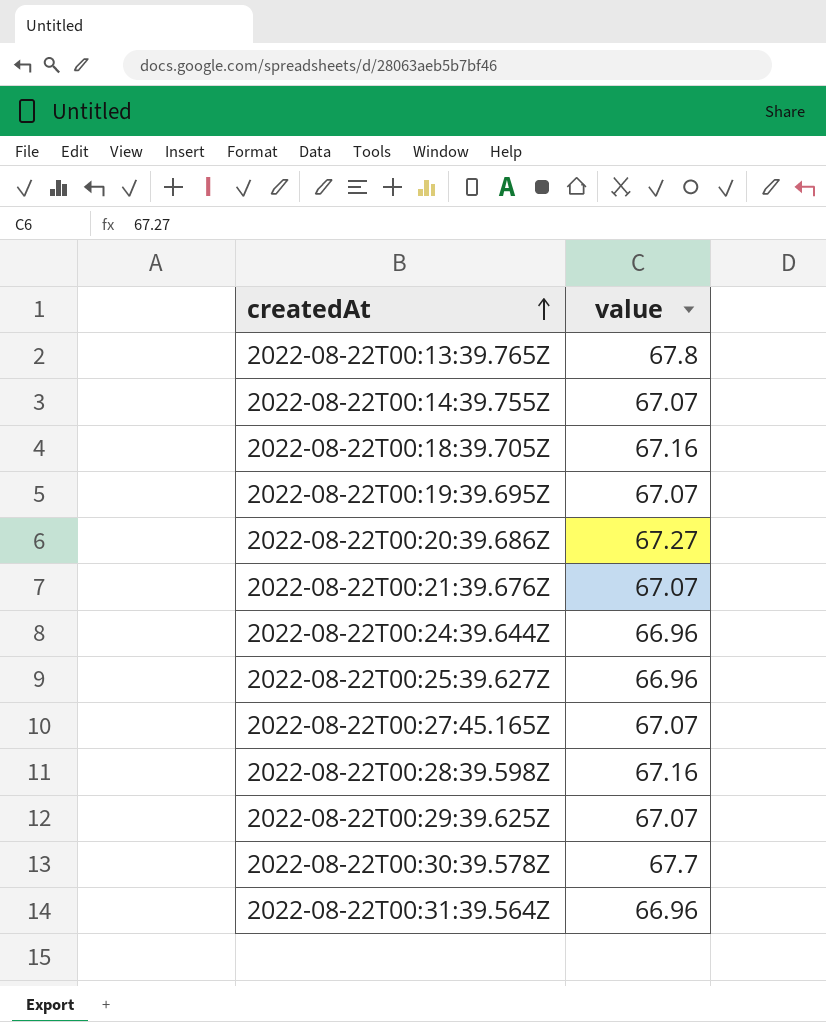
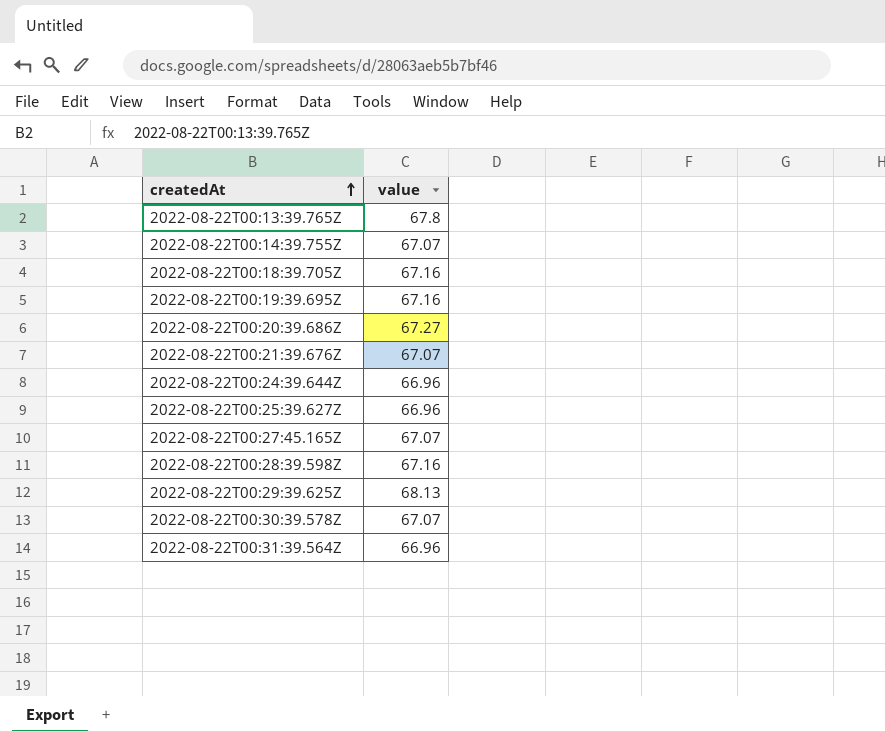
2022-08-22T00:19:39.695Z | value: 67.07 -> 67.16
2022-08-22T00:29:39.625Z | value: 67.07 -> 68.13
2022-08-22T00:30:39.578Z | value: 67.7 -> 67.07

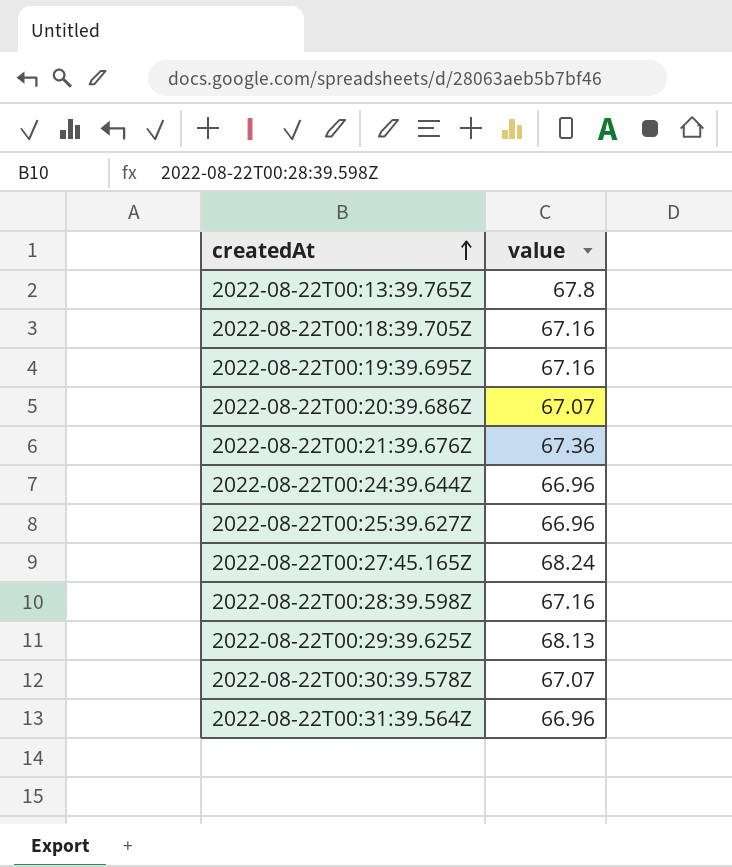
row 2022-08-22T00:14:39.755Z: 67.07 -> none
2022-08-22T00:20:39.686Z | value: 67.27 -> 67.07
2022-08-22T00:21:39.676Z | value: 67.07 -> 67.36
2022-08-22T00:27:45.165Z | value: 67.07 -> 68.24

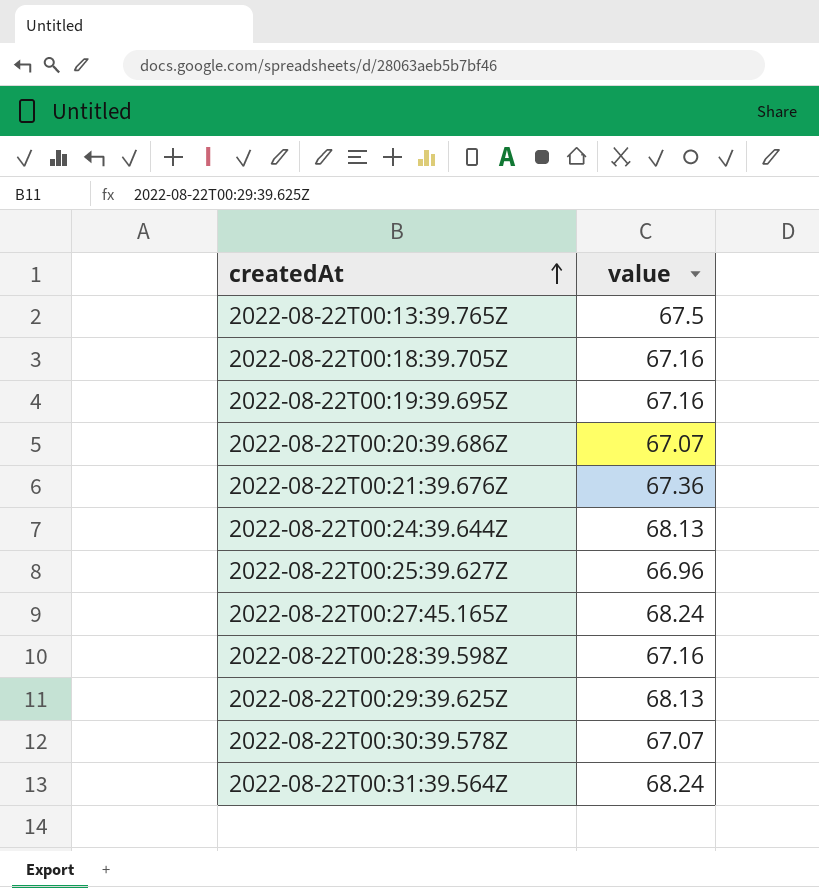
2022-08-22T00:13:39.765Z | value: 67.8 -> 67.5
2022-08-22T00:24:39.644Z | value: 66.96 -> 68.13
2022-08-22T00:31:39.564Z | value: 66.96 -> 68.24

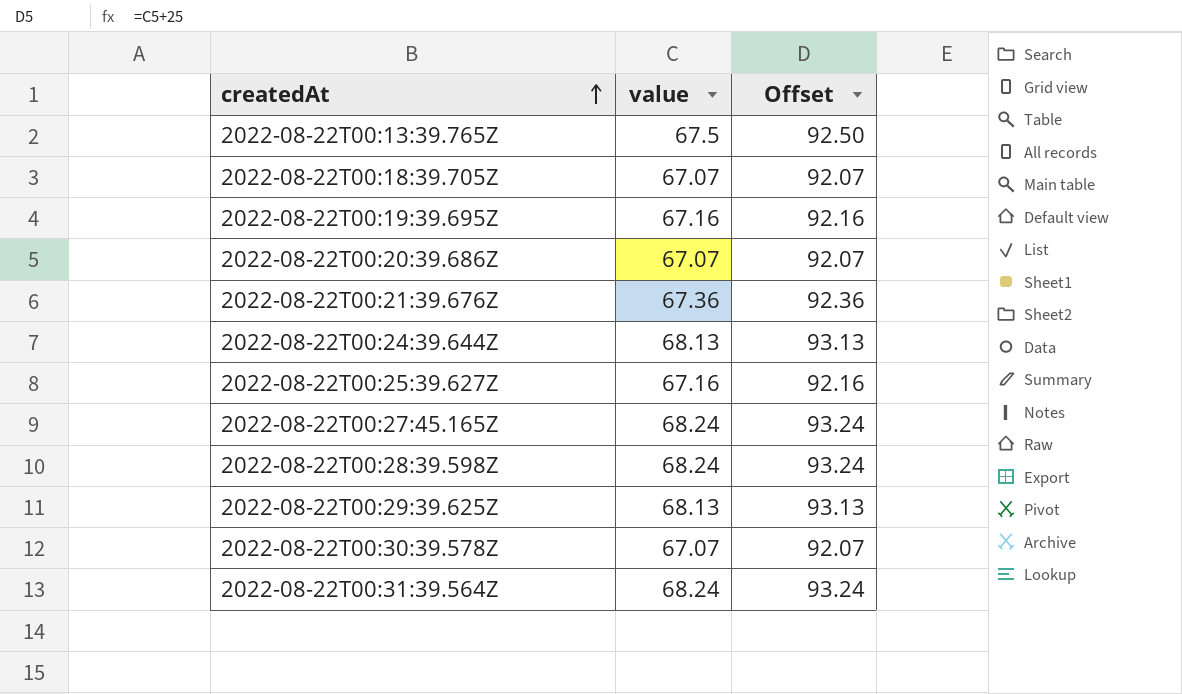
column Offset | formula: none -> [value] + 25
2022-08-22T00:18:39.705Z | value: 67.16 -> 67.07
2022-08-22T00:25:39.627Z | value: 66.96 -> 67.16
2022-08-22T00:28:39.598Z | value: 67.16 -> 68.24

